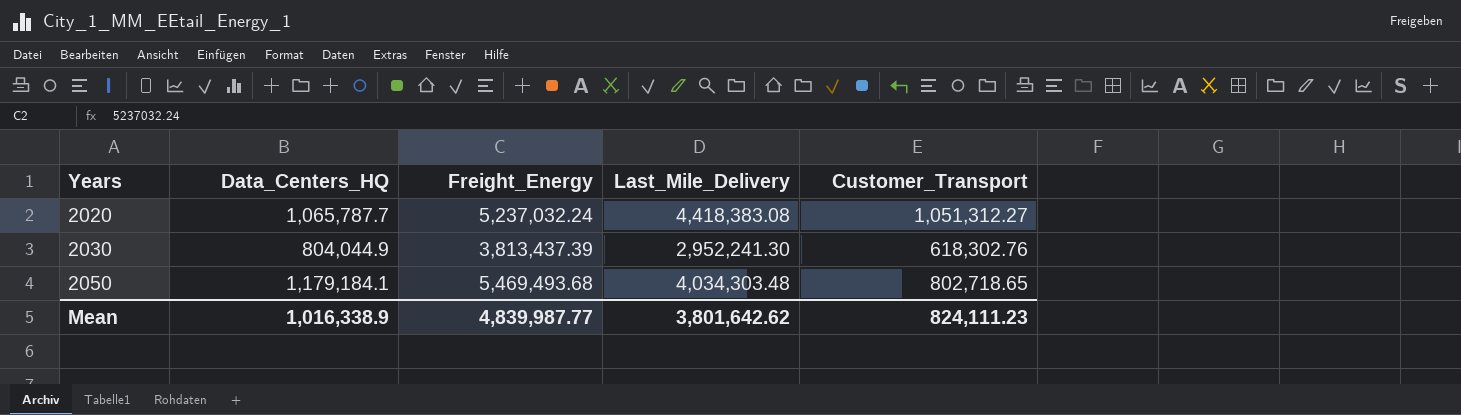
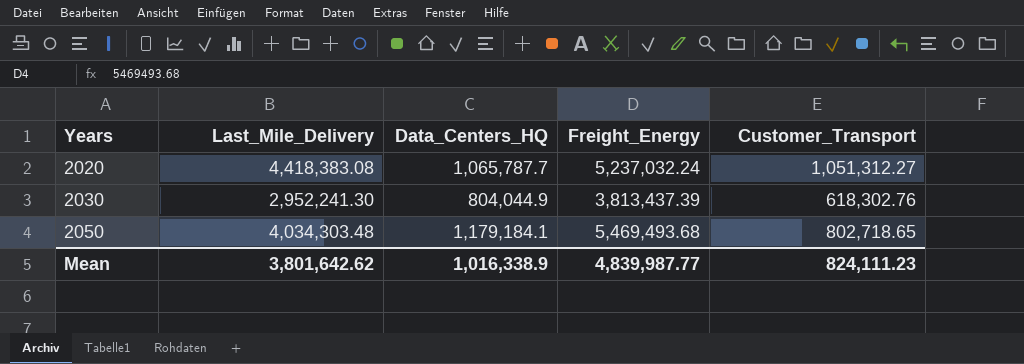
column Last_Mile_Delivery | position: 4 -> 2

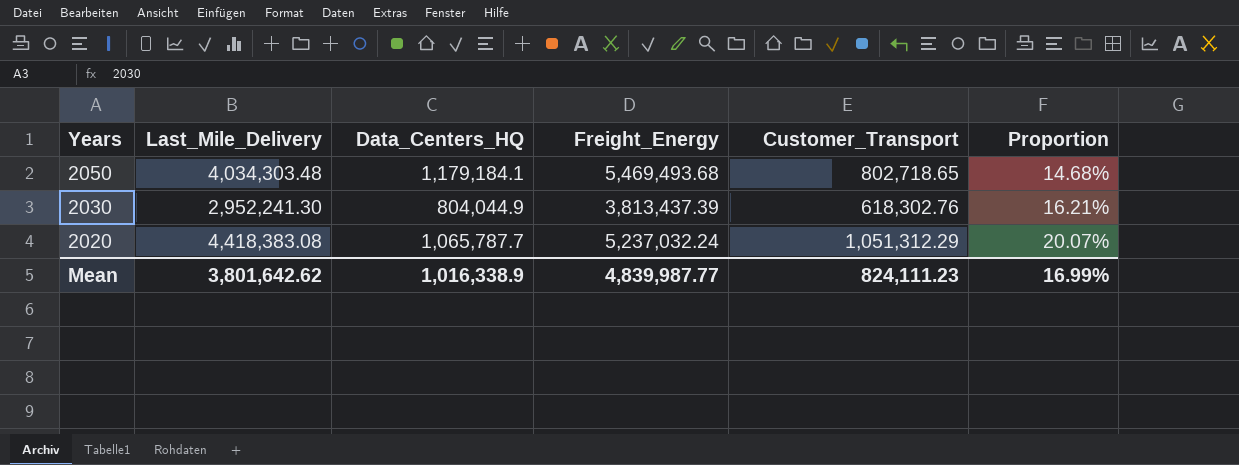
row order: Years ascending -> Years descending
column Proportion | formula: none -> [Customer_Transport] / [Freight_Energy]
2020 | Customer_Transport: 1,051,312.27 -> 1,051,312.29

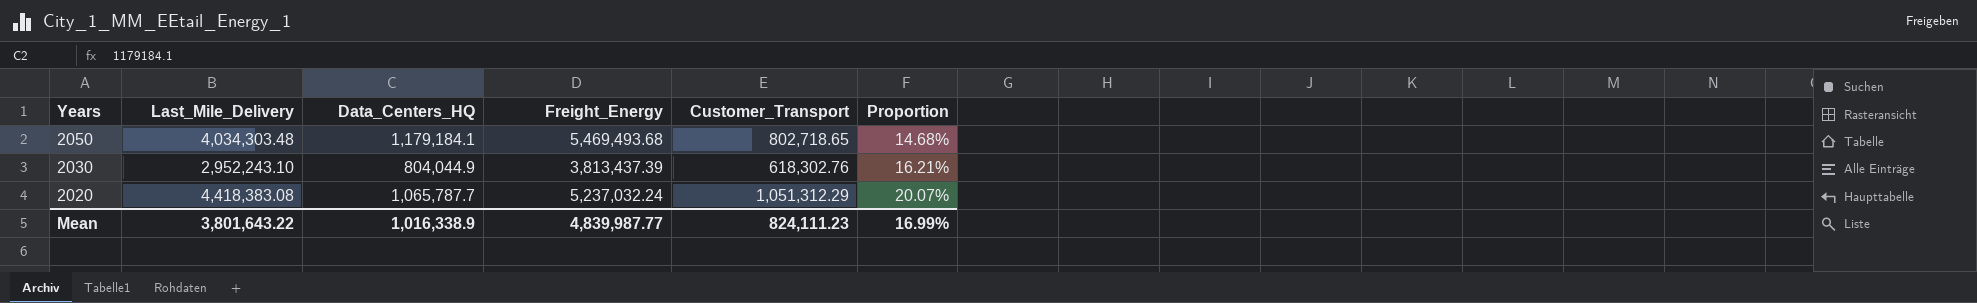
2030 | Last_Mile_Delivery: 2,952,241.30 -> 2,952,243.10
Mean | Last_Mile_Delivery: 3,801,642.62 -> 3,801,643.22

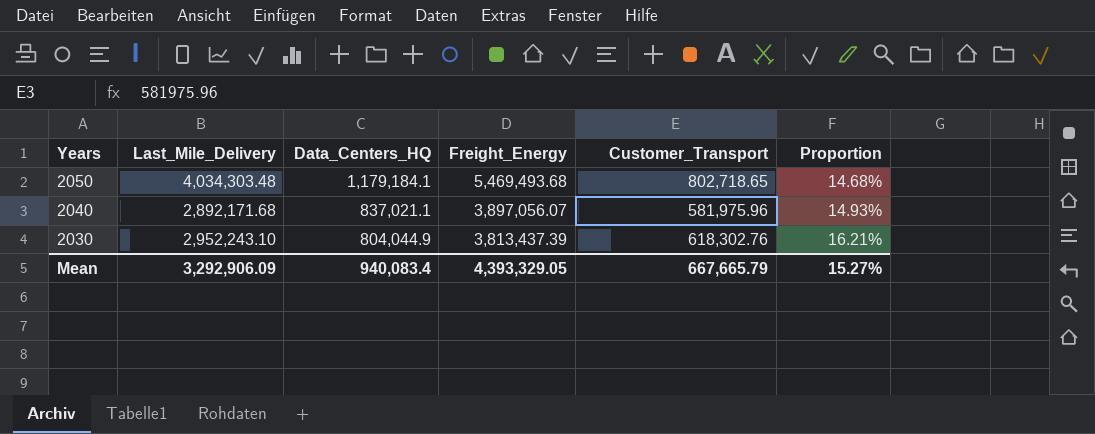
row 2020: 4,418,383.08 | 1,065,787.7 | 5,237,032.24 | 1,051,312.29 | 20.07% -> none
row 2040: none -> 2,892,171.68 | 837,021.1 | 3,897,056.07 | 581,975.96 | 14.93%
Mean | Last_Mile_Delivery: 3,801,643.22 -> 3,292,906.09
Mean | Data_Centers_HQ: 1,016,338.9 -> 940,083.4
Mean | Freight_Energy: 4,839,987.77 -> 4,393,329.05
Mean | Customer_Transport: 824,111.23 -> 667,665.79
Mean | Proportion: 16.99% -> 15.27%

